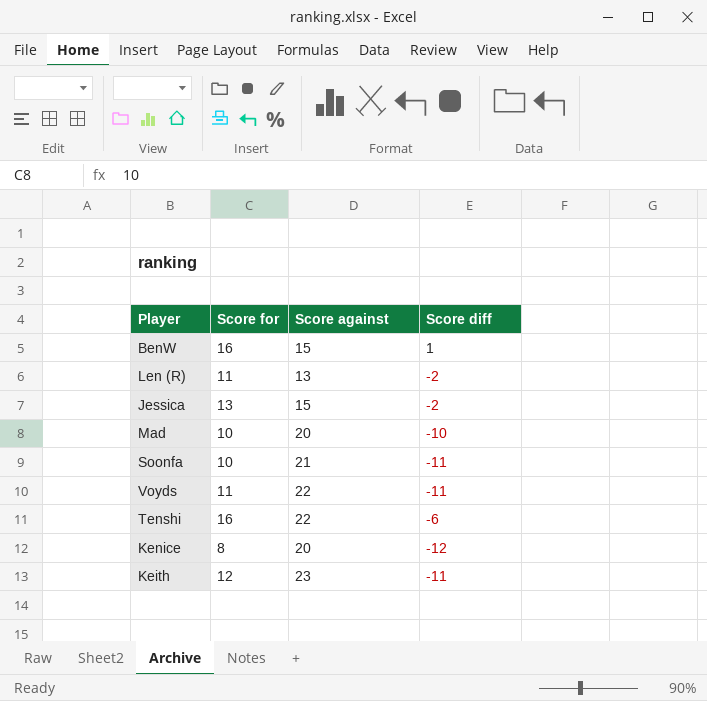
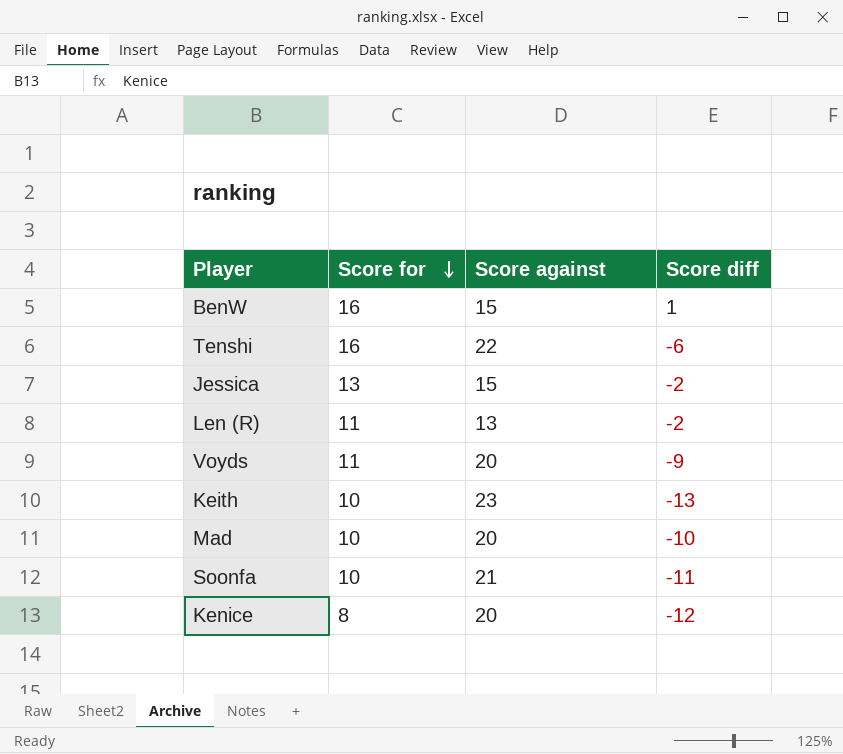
row order: none -> Score for descending
Voyds | Score against: 22 -> 20
Voyds | Score diff: -11 -> -9
Keith | Score for: 12 -> 10
Keith | Score diff: -11 -> -13

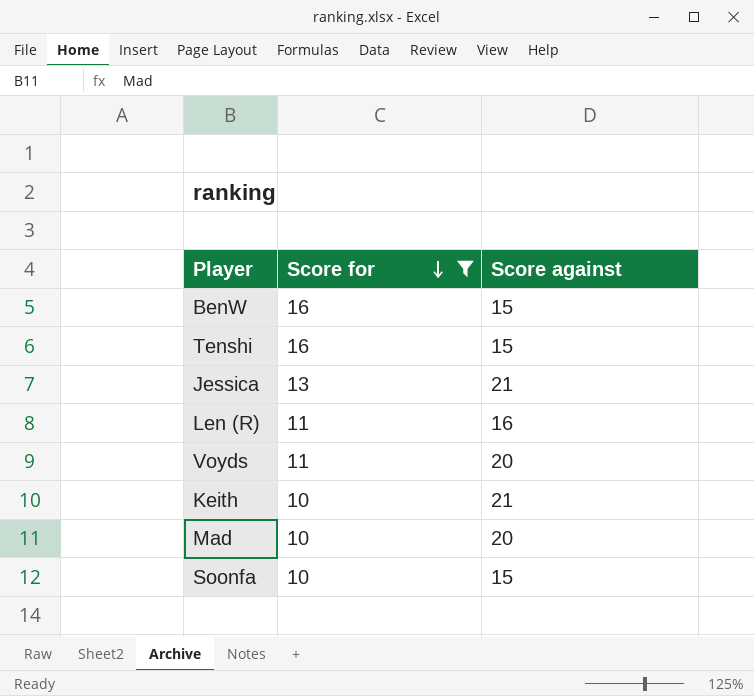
filter: none -> Score for != 8
column Score diff | formula: [Score for] - [Score against] -> none
Tenshi | Score against: 22 -> 15
Jessica | Score against: 15 -> 21
Len (R) | Score against: 13 -> 16
Keith | Score against: 23 -> 21
Soonfa | Score against: 21 -> 15

